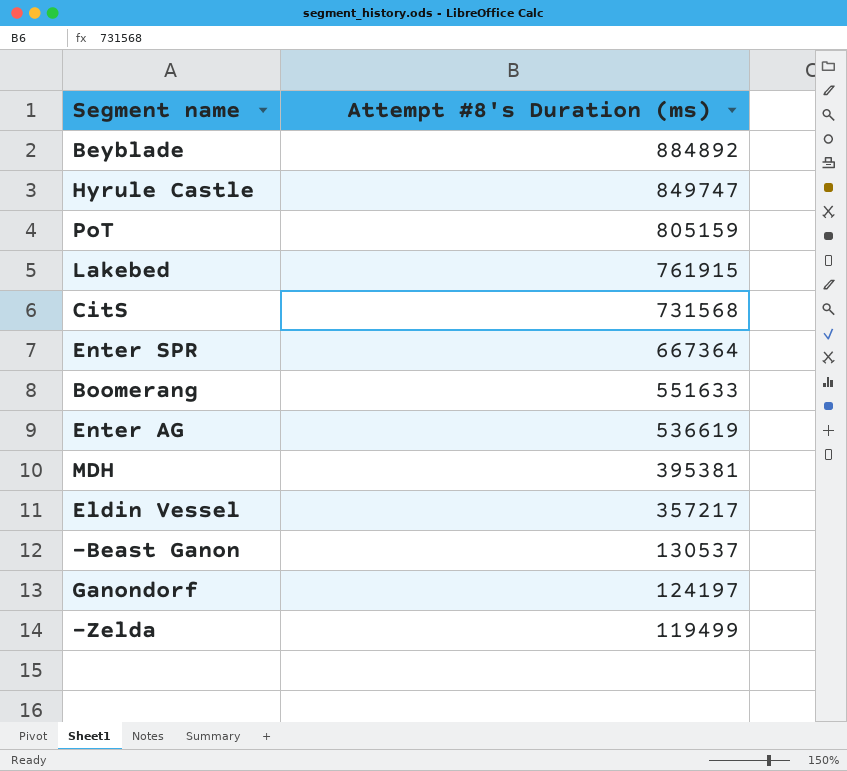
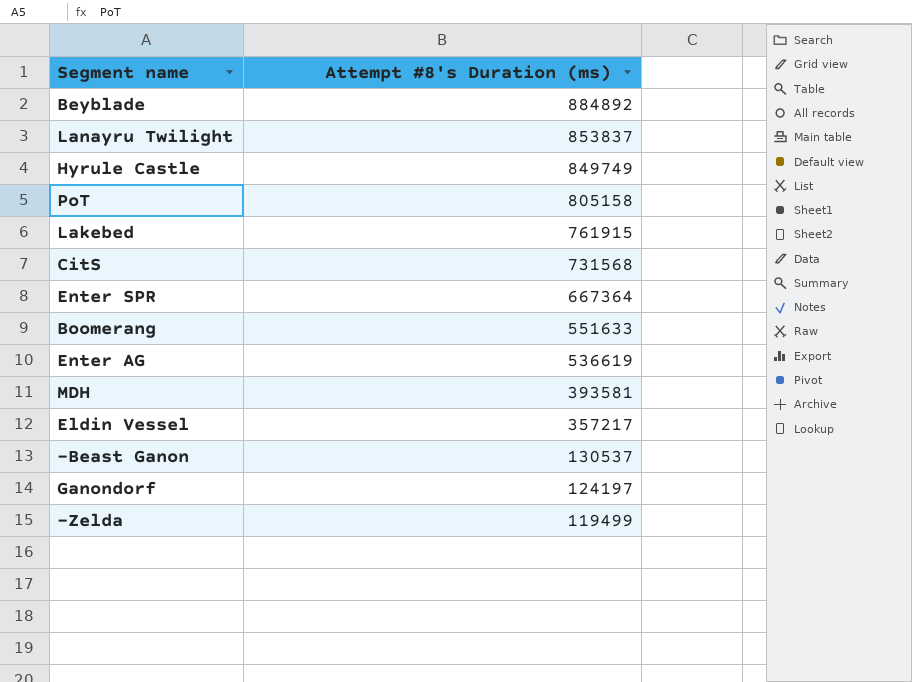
row Lanayru Twilight: none -> 853837
Hyrule Castle | Attempt #8's Duration (ms): 849747 -> 849749
PoT | Attempt #8's Duration (ms): 805159 -> 805158
MDH | Attempt #8's Duration (ms): 395381 -> 393581

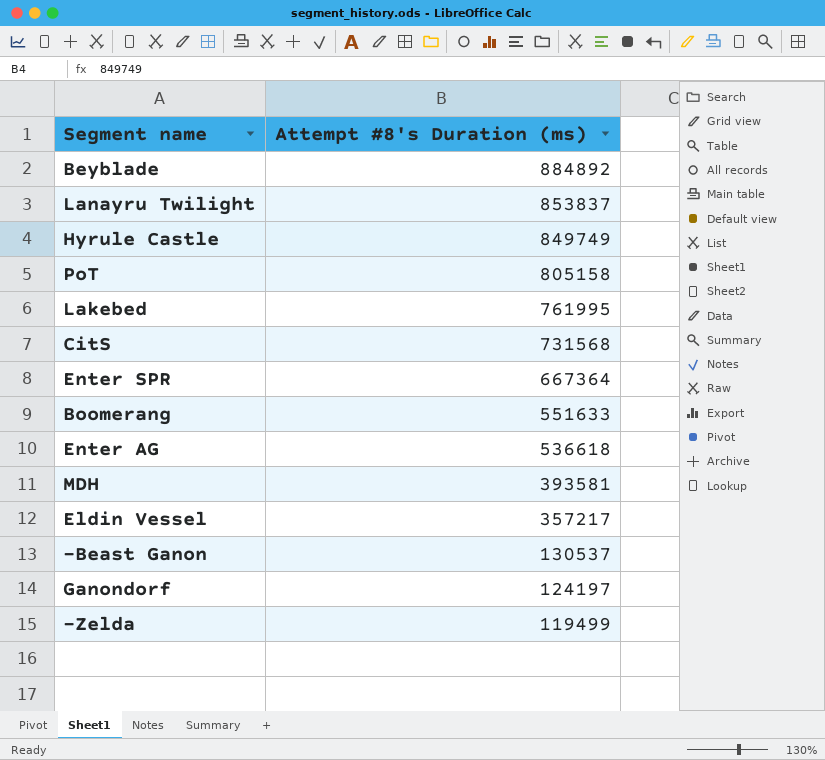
Lakebed | Attempt #8's Duration (ms): 761915 -> 761995
Enter AG | Attempt #8's Duration (ms): 536619 -> 536618

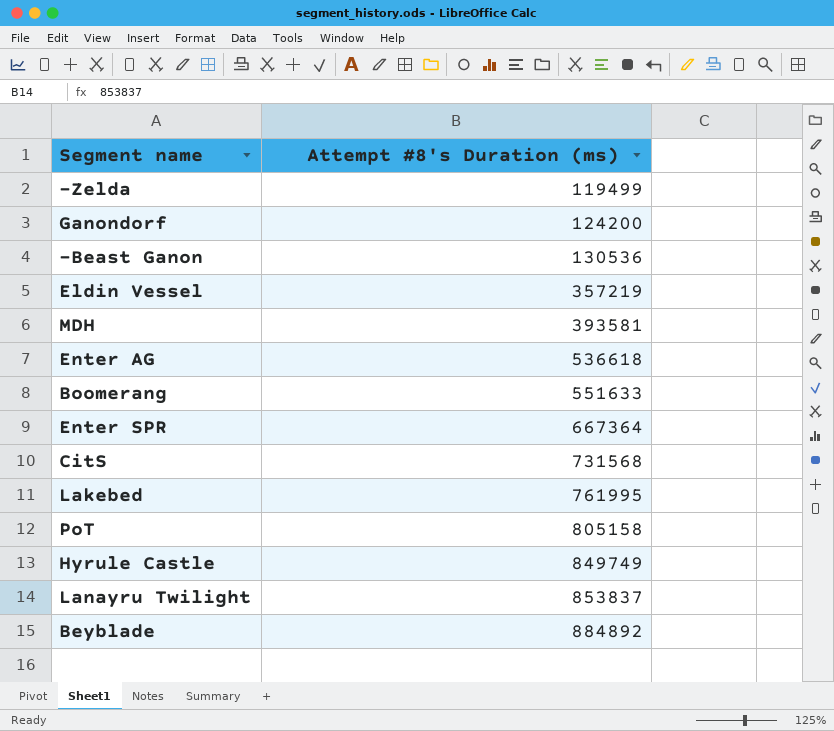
row order: Attempt #8's Duration (ms) descending -> Attempt #8's Duration (ms) ascending
Ganondorf | Attempt #8's Duration (ms): 124197 -> 124200
-Beast Ganon | Attempt #8's Duration (ms): 130537 -> 130536
Eldin Vessel | Attempt #8's Duration (ms): 357217 -> 357219

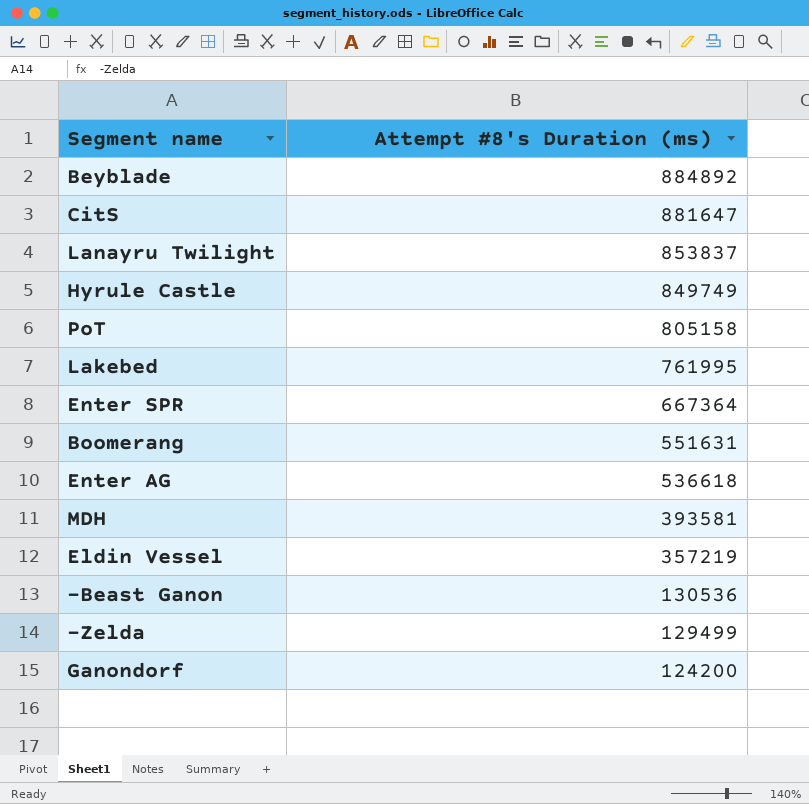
row order: Attempt #8's Duration (ms) ascending -> Attempt #8's Duration (ms) descending
CitS | Attempt #8's Duration (ms): 731568 -> 881647
Boomerang | Attempt #8's Duration (ms): 551633 -> 551631
-Zelda | Attempt #8's Duration (ms): 119499 -> 129499

